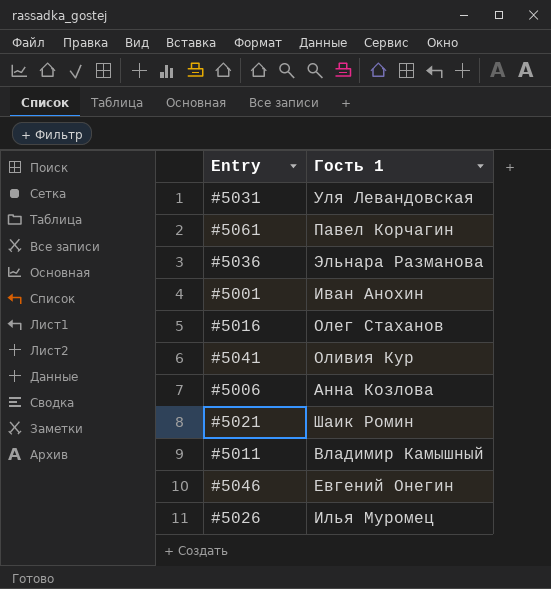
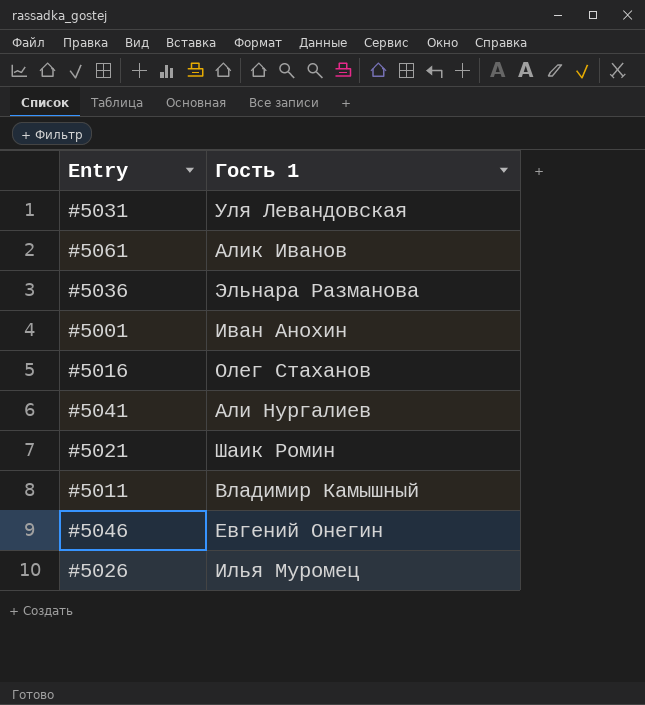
row #5006: Анна Козлова -> none
#5061 | Гость 1: Павел Корчагин -> Алик Иванов
#5041 | Гость 1: Оливия Кур -> Али Нургалиев

